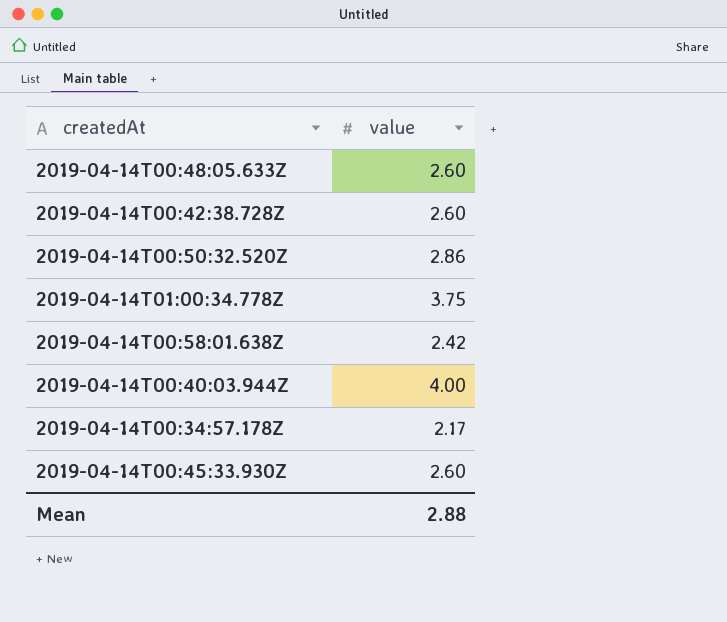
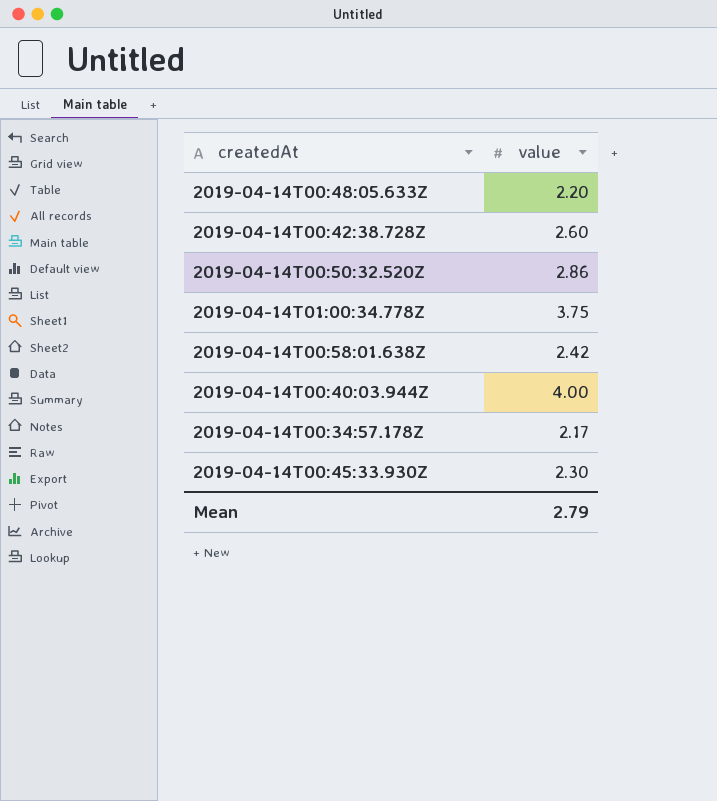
2019-04-14T00:48:05.633Z | value: 2.60 -> 2.20
2019-04-14T00:45:33.930Z | value: 2.60 -> 2.30
Mean | value: 2.88 -> 2.79

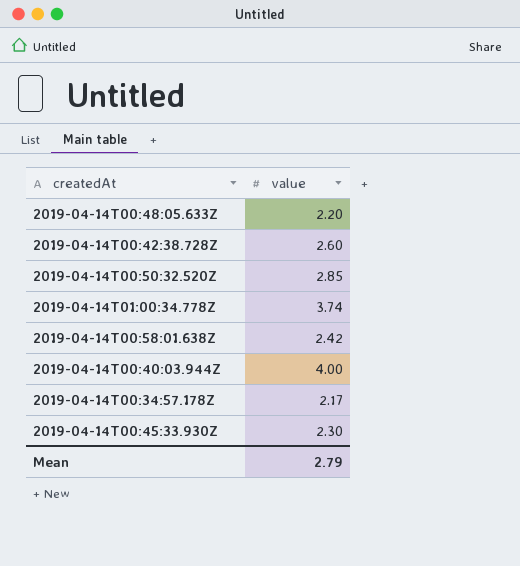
2019-04-14T00:50:32.520Z | value: 2.86 -> 2.85
2019-04-14T01:00:34.778Z | value: 3.75 -> 3.74

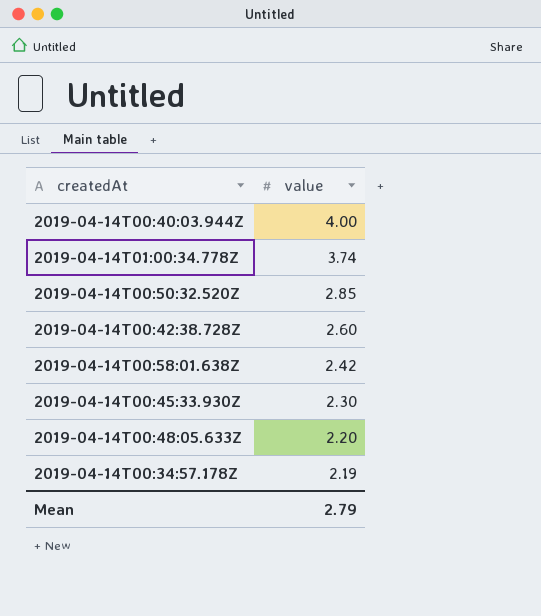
row order: none -> value descending
2019-04-14T00:34:57.178Z | value: 2.17 -> 2.19

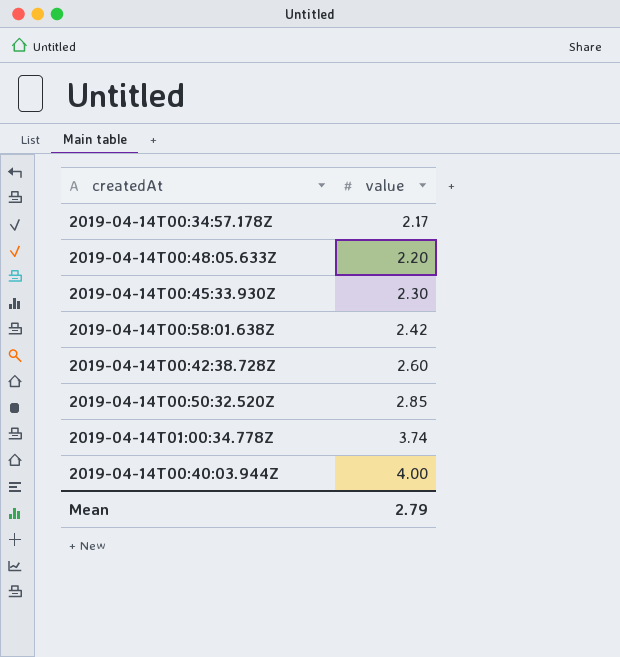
row order: value descending -> value ascending
2019-04-14T00:34:57.178Z | value: 2.19 -> 2.17

